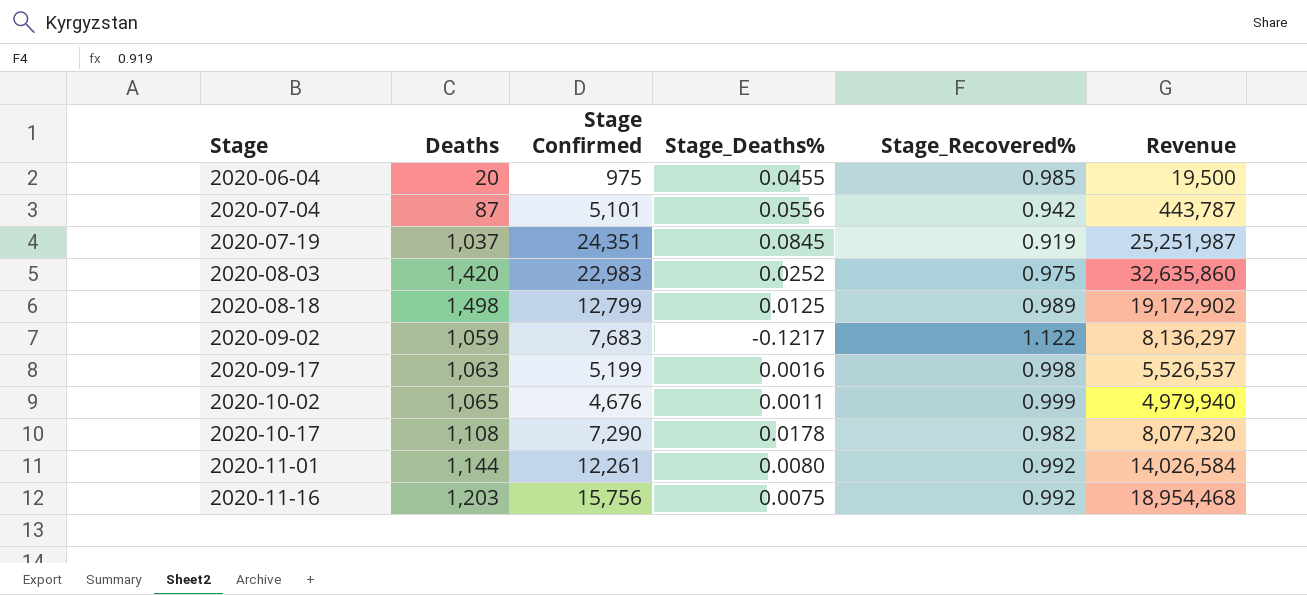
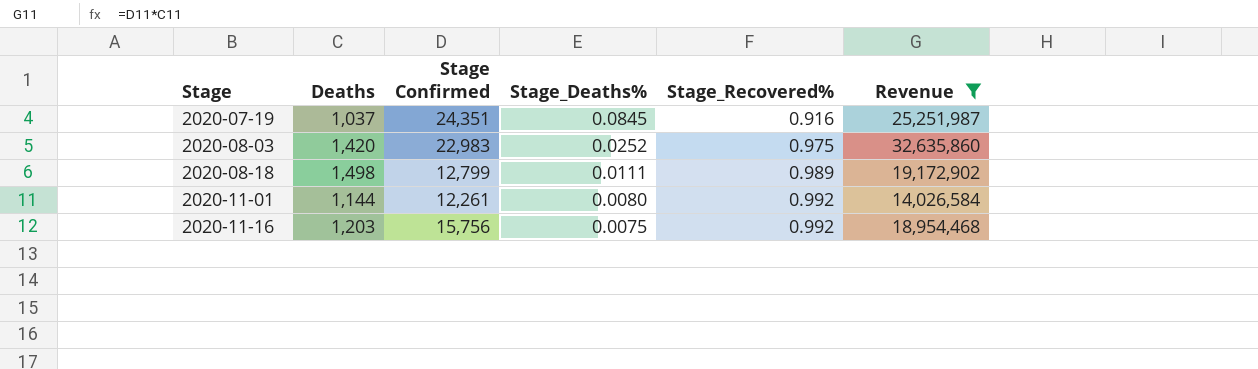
filter: none -> Revenue >= 14,026,584
2020-07-19 | Stage_Recovered%: 0.919 -> 0.916
2020-08-18 | Stage_Deaths%: 0.0125 -> 0.0111

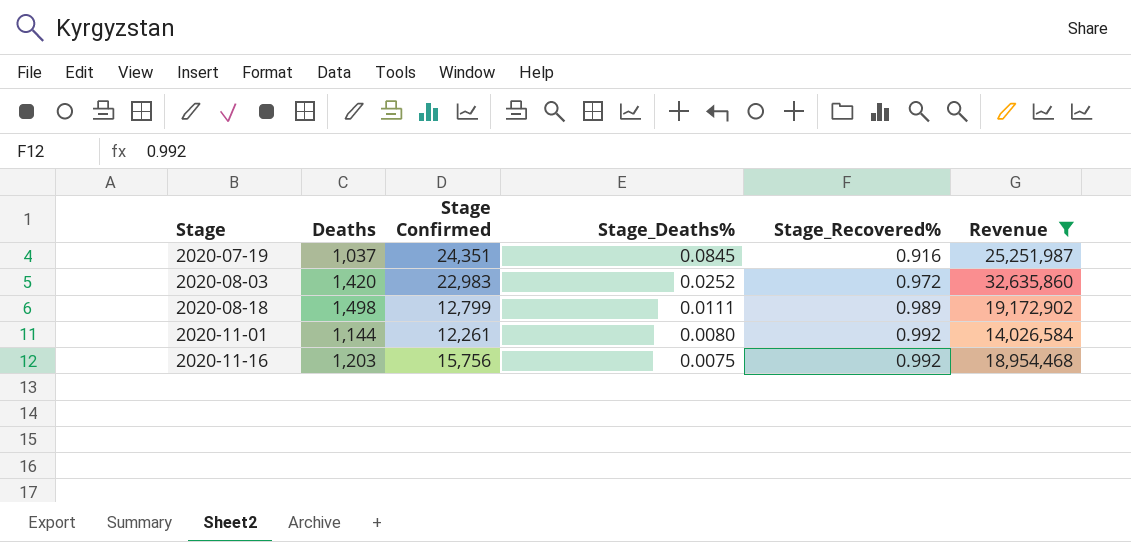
2020-08-03 | Stage_Recovered%: 0.975 -> 0.972

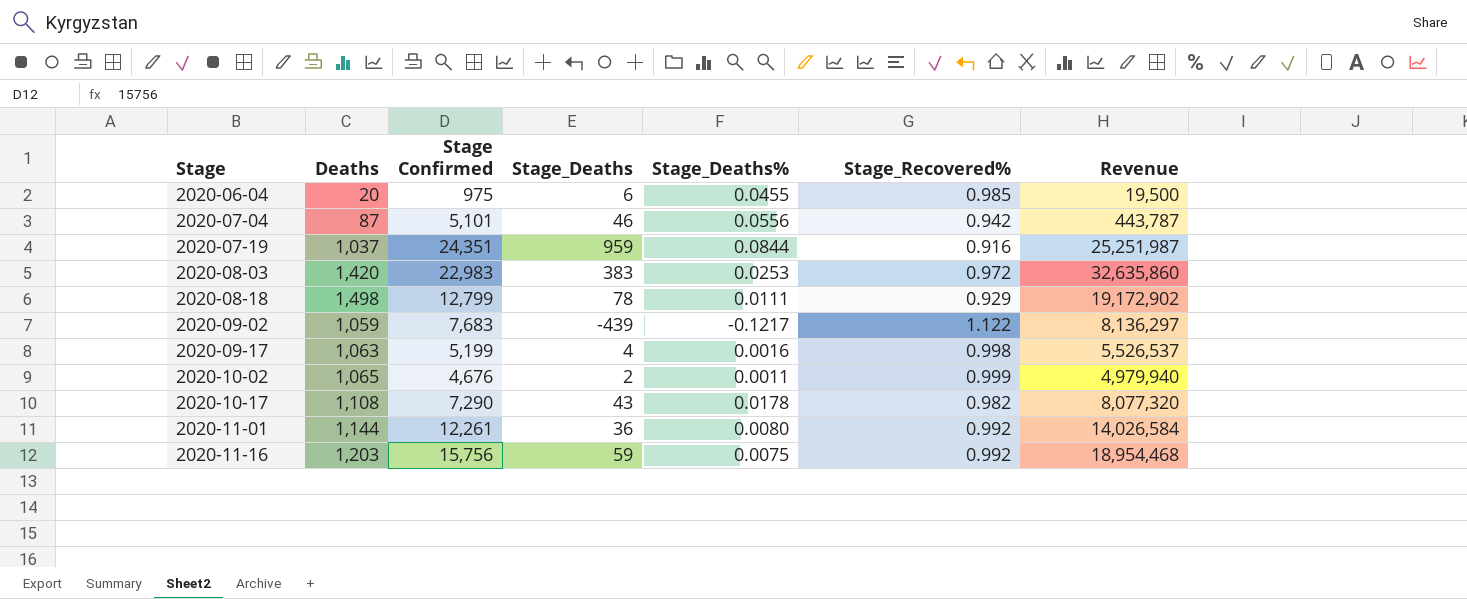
filter: Revenue >= 14,026,584 -> none
column Stage_Deaths | position: none -> 4
2020-07-19 | Stage_Deaths%: 0.0845 -> 0.0844
2020-08-03 | Stage_Deaths%: 0.0252 -> 0.0253
2020-08-18 | Stage_Recovered%: 0.989 -> 0.929

